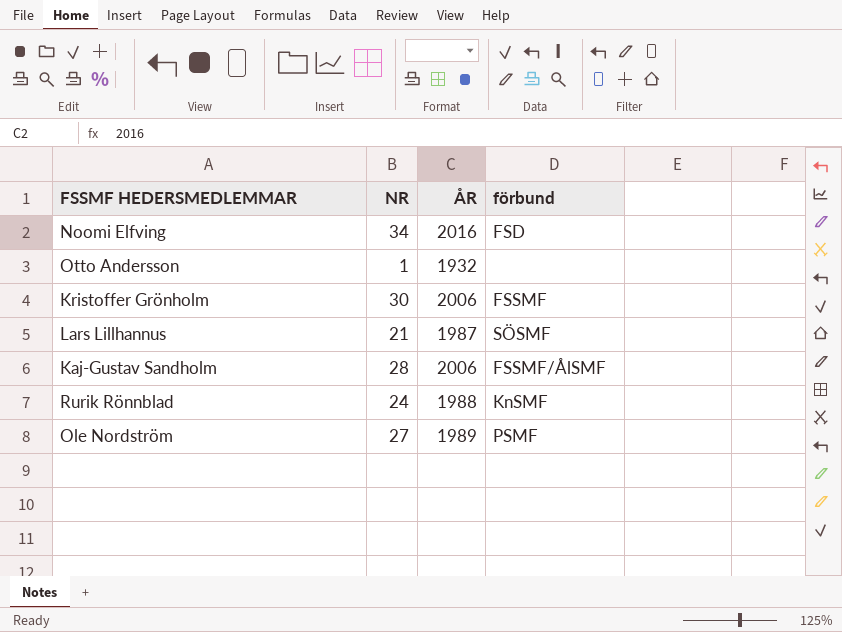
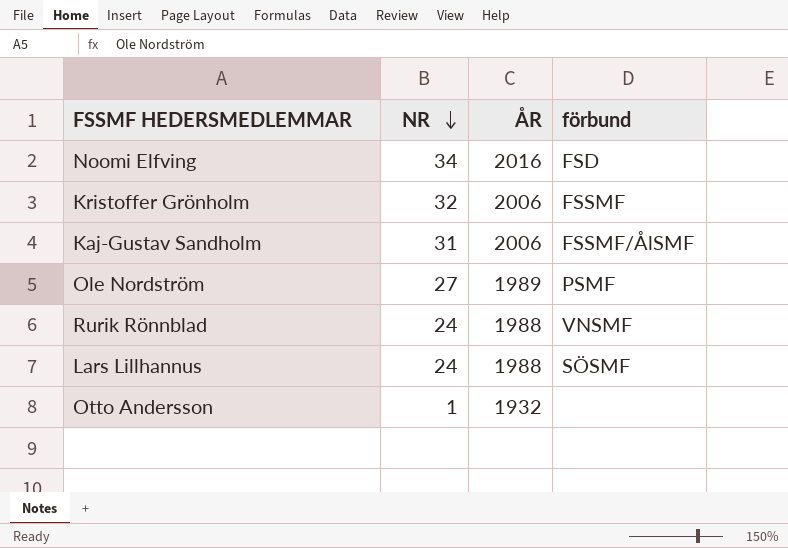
row order: none -> NR descending
Kristoffer Grönholm | NR: 30 -> 32
Kaj-Gustav Sandholm | NR: 28 -> 31
Rurik Rönnblad | förbund: KnSMF -> VNSMF
Lars Lillhannus | NR: 21 -> 24
Lars Lillhannus | ÅR: 1987 -> 1988

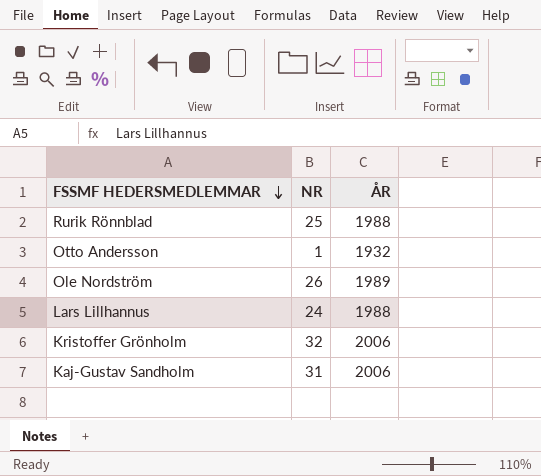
row order: NR descending -> FSSMF HEDERSMEDLEMMAR descending
column förbund | position: 4 -> none
row Noomi Elfving: 34 | 2016 | FSD -> none
Rurik Rönnblad | NR: 24 -> 25
Ole Nordström | NR: 27 -> 26

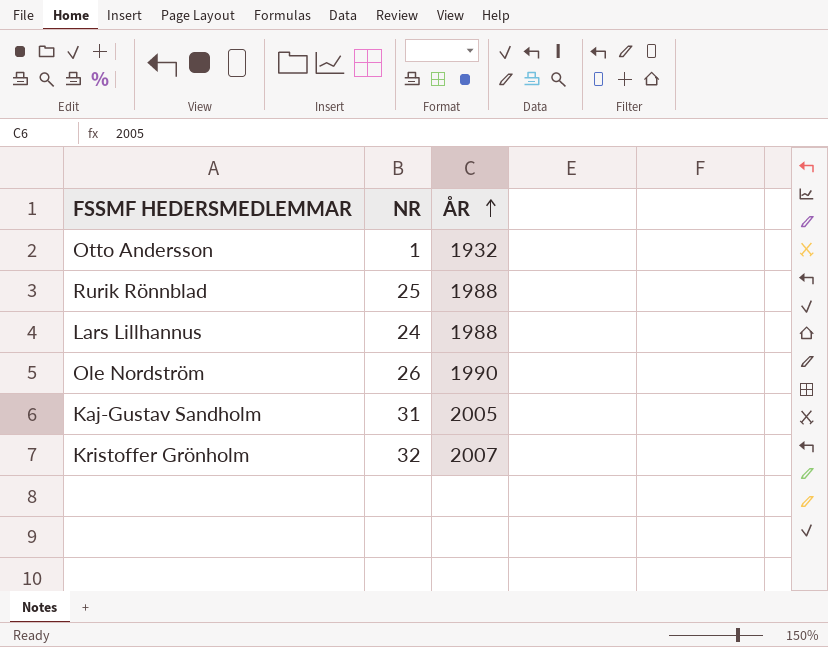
row order: FSSMF HEDERSMEDLEMMAR descending -> ÅR ascending
Ole Nordström | ÅR: 1989 -> 1990
Kaj-Gustav Sandholm | ÅR: 2006 -> 2005
Kristoffer Grönholm | ÅR: 2006 -> 2007

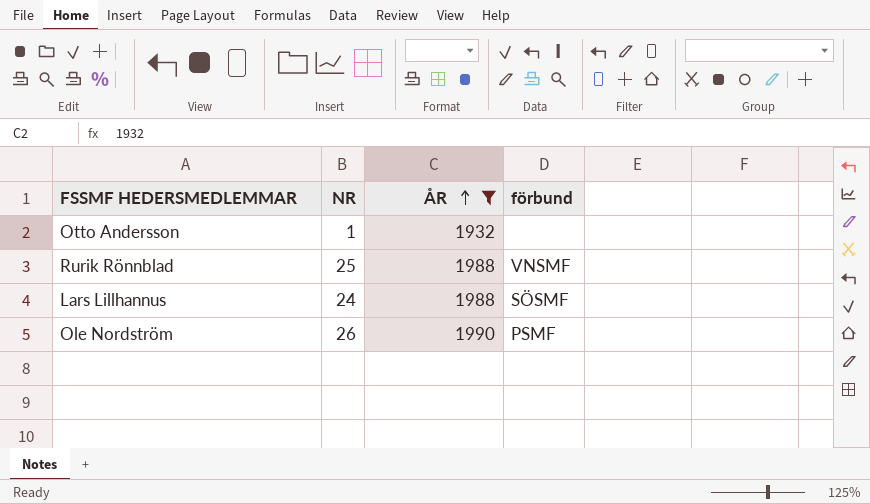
filter: none -> ÅR <= 1990
column förbund | position: none -> 4

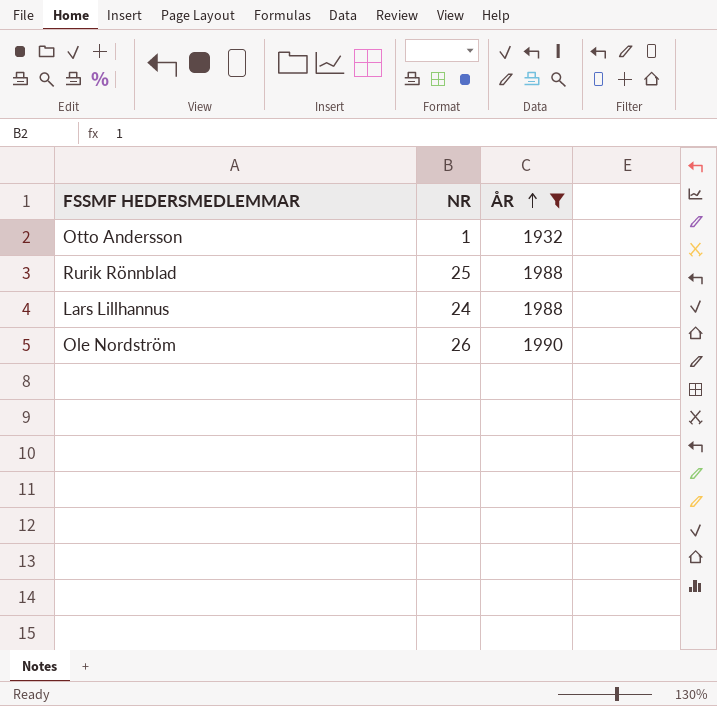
column förbund | position: 4 -> none

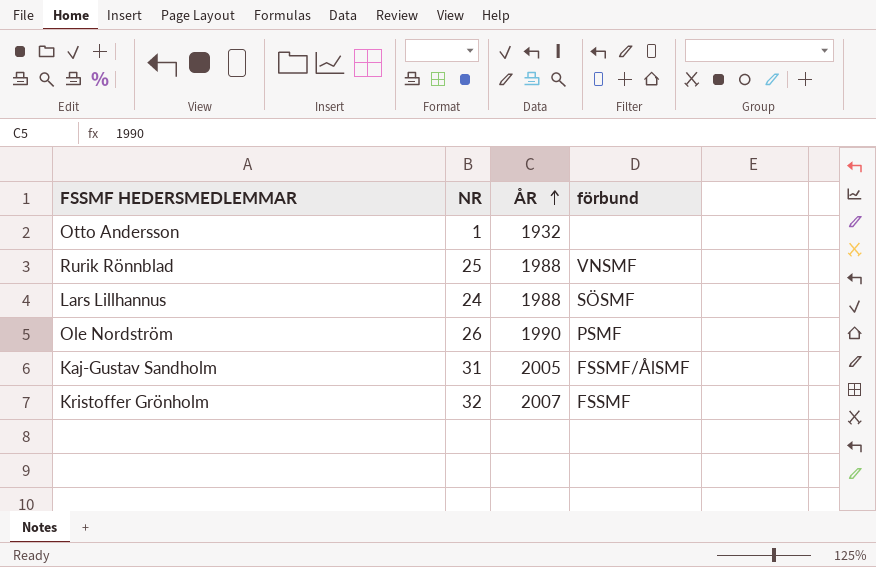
filter: ÅR <= 1990 -> none
column förbund | position: none -> 4

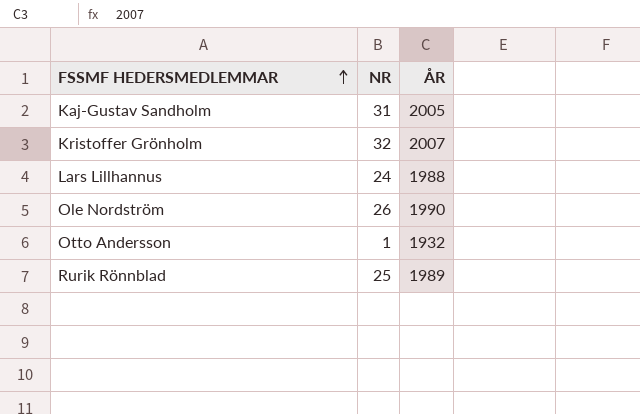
row order: ÅR ascending -> FSSMF HEDERSMEDLEMMAR ascending
column förbund | position: 4 -> none
Rurik Rönnblad | ÅR: 1988 -> 1989

